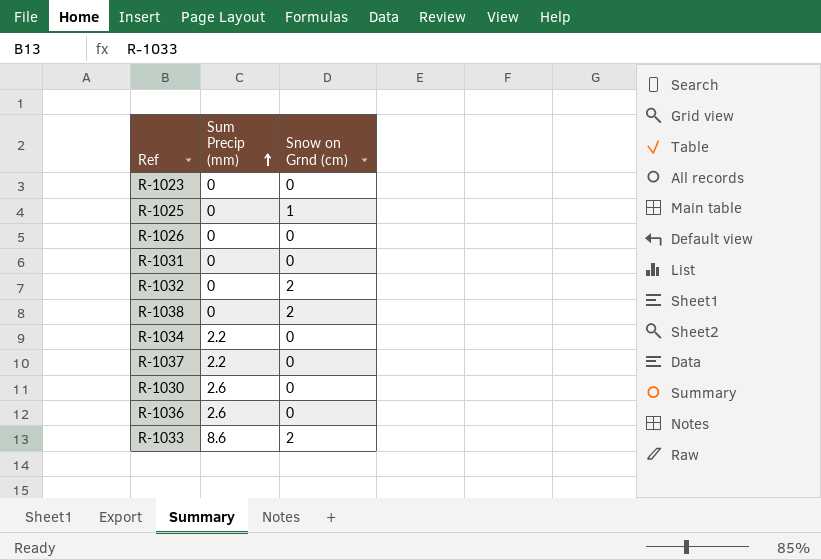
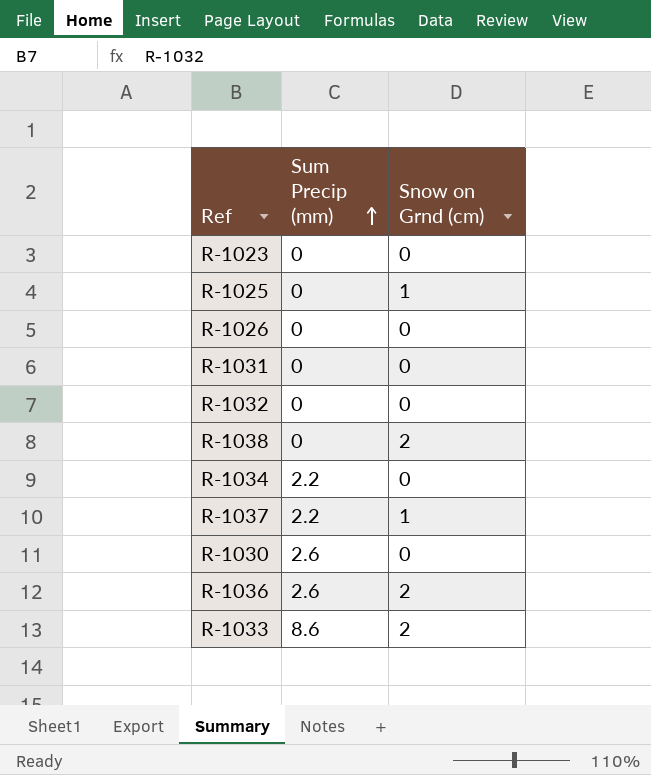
R-1032 | Snow on Grnd (cm): 2 -> 0
R-1037 | Snow on Grnd (cm): 0 -> 1
R-1036 | Snow on Grnd (cm): 0 -> 2

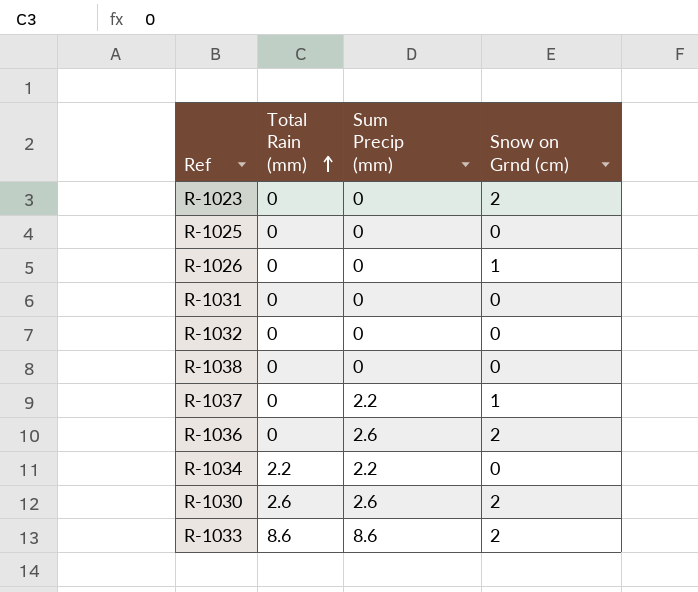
row order: Sum Precip (mm) ascending -> Total Rain (mm) ascending
column Total Rain (mm) | position: none -> 2
R-1023 | Snow on Grnd (cm): 0 -> 2
R-1025 | Snow on Grnd (cm): 1 -> 0
R-1026 | Snow on Grnd (cm): 0 -> 1
R-1038 | Snow on Grnd (cm): 2 -> 0
R-1030 | Snow on Grnd (cm): 0 -> 2

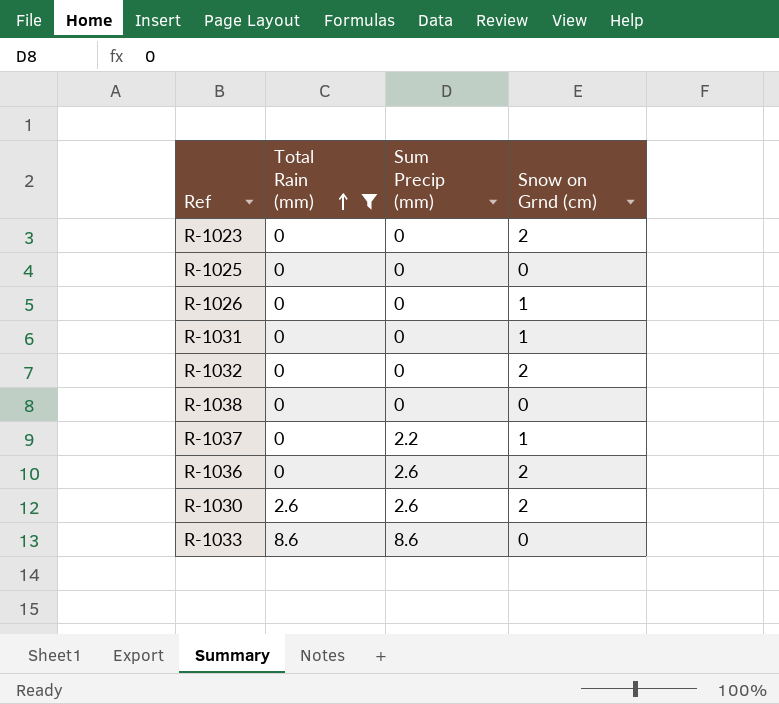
filter: none -> Total Rain (mm) != 2.2
R-1031 | Snow on Grnd (cm): 0 -> 1
R-1032 | Snow on Grnd (cm): 0 -> 2
R-1033 | Snow on Grnd (cm): 2 -> 0

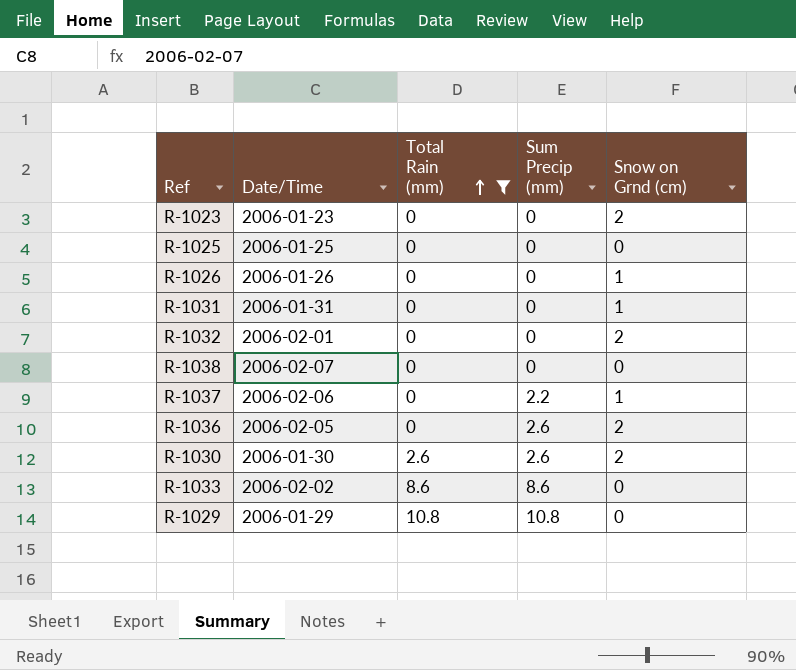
column Date/Time | position: none -> 2
row R-1029: none -> 2006-01-29 | 10.8 | 10.8 | 0

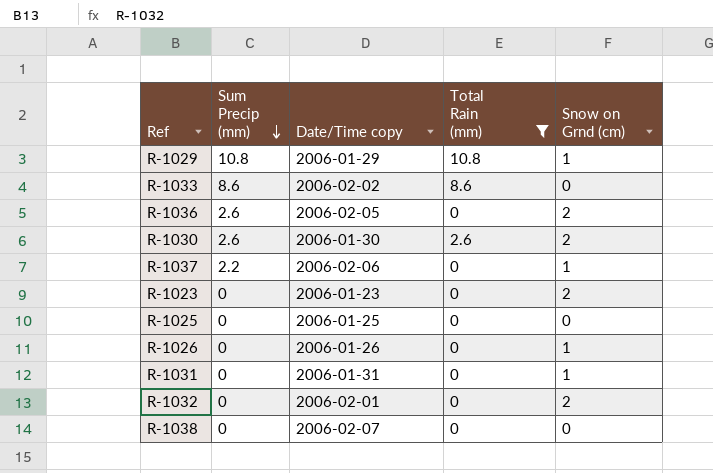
row order: Total Rain (mm) ascending -> Sum Precip (mm) descending
column Sum Precip (mm) | position: 4 -> 2
column name: Date/Time -> Date/Time copy
R-1029 | Snow on Grnd (cm): 0 -> 1

